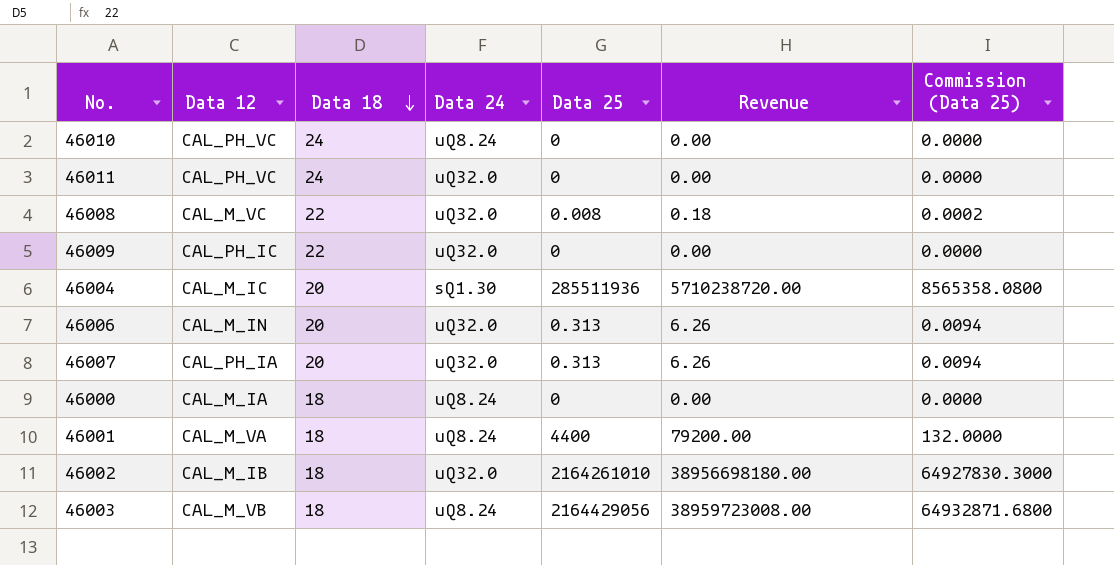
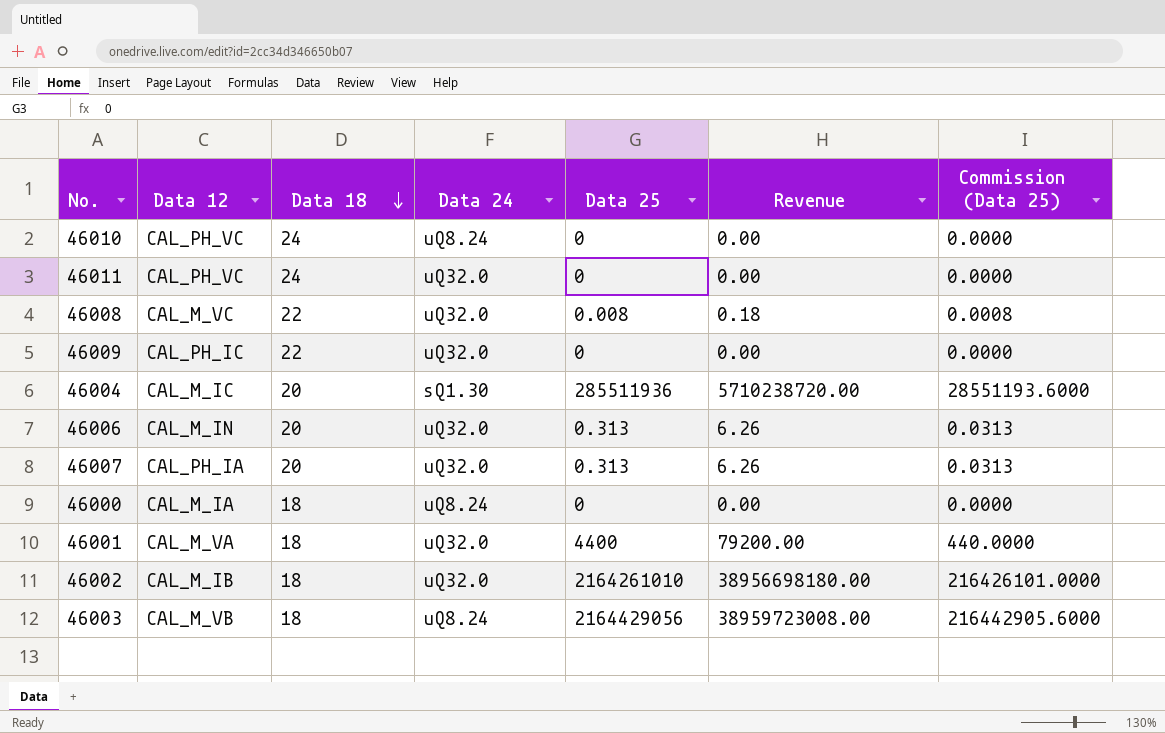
column Commission (Data 25) | formula: [Data 25] * 0.03 -> [Data 25] * 0.1
46001 | Data 24: uQ8.24 -> uQ32.0

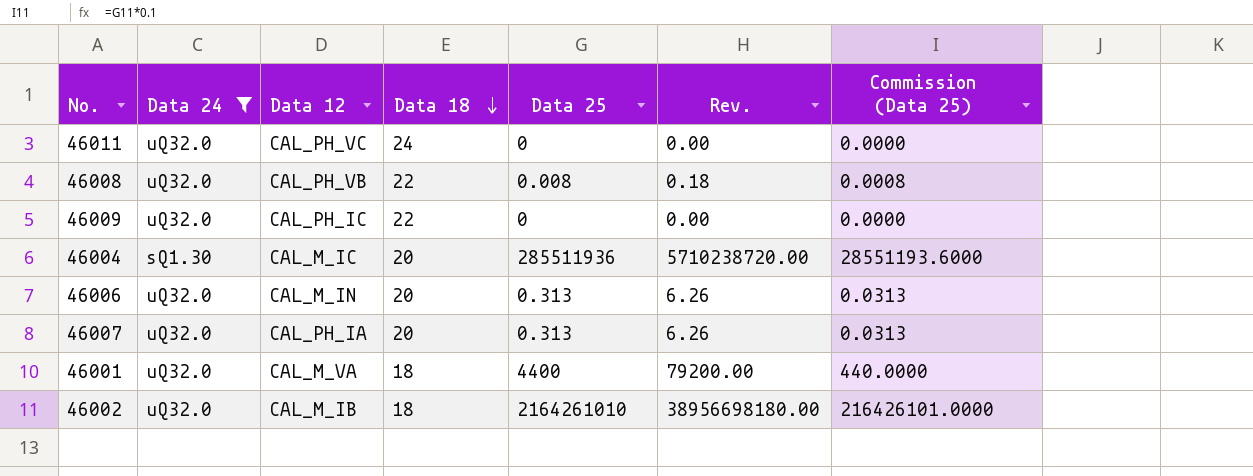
filter: none -> Data 24 != uQ8.24
column Data 24 | position: 4 -> 2
column name: Revenue -> Rev.
46008 | Data 12: CAL_M_VC -> CAL_PH_VB

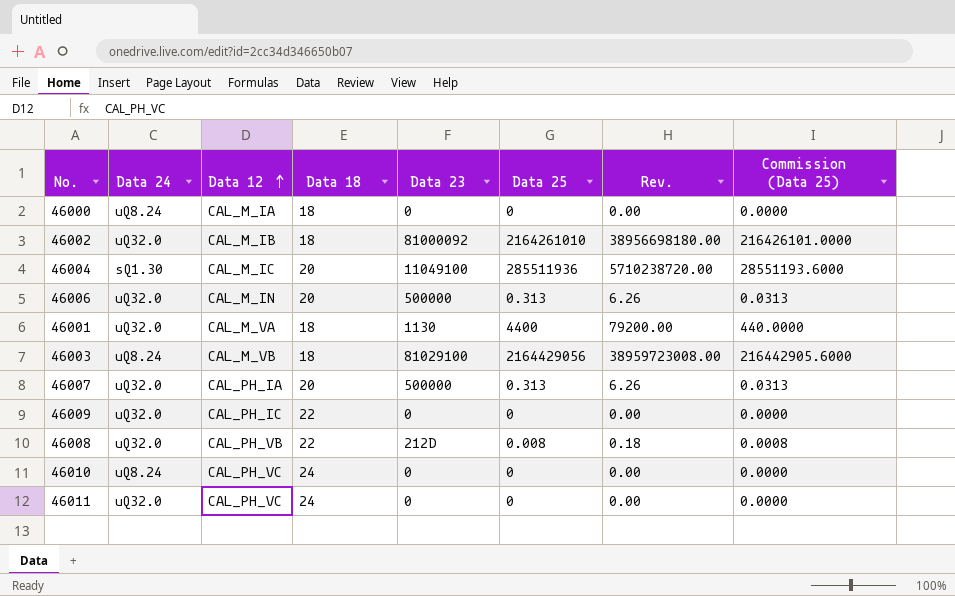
filter: Data 24 != uQ8.24 -> none
row order: Data 18 descending -> Data 12 ascending
column Data 23 | position: none -> 5

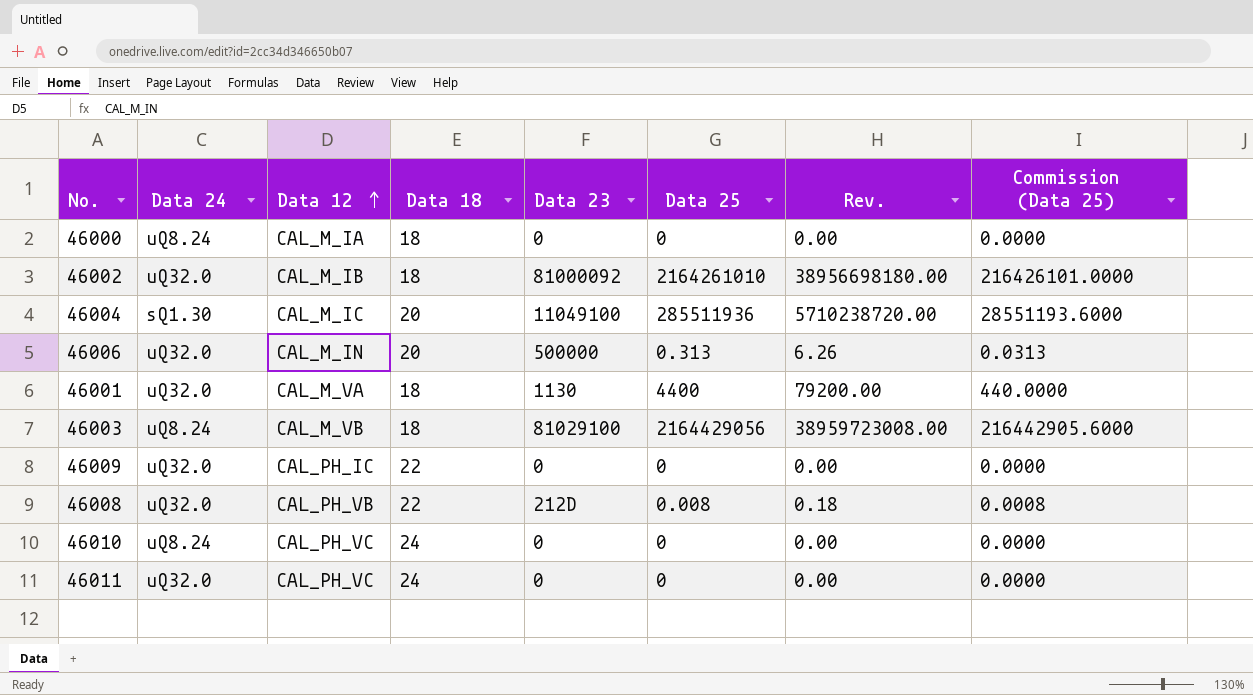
row 46007: uQ32.0 | CAL_PH_IA | 20 | 500000 | 0.313 | 6.26 | 0.0313 -> none

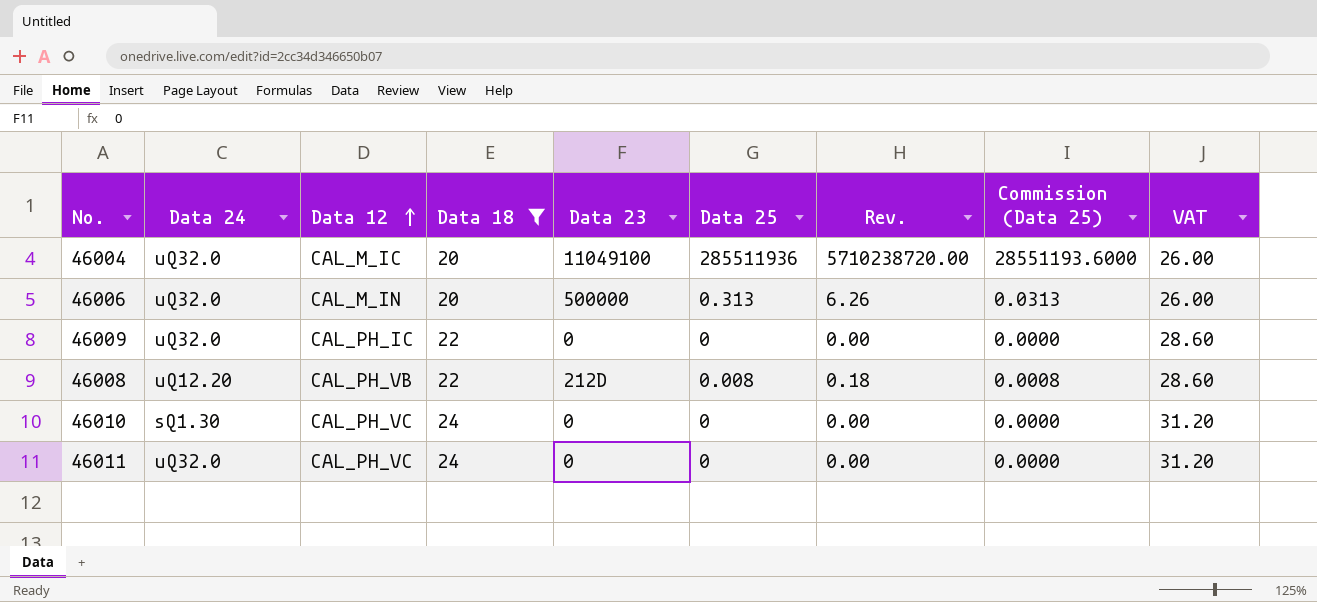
filter: none -> Data 18 != 18
column VAT | formula: none -> [Data 18] * 1.3
46004 | Data 24: sQ1.30 -> uQ32.0
46008 | Data 24: uQ32.0 -> uQ12.20
46010 | Data 24: uQ8.24 -> sQ1.30

